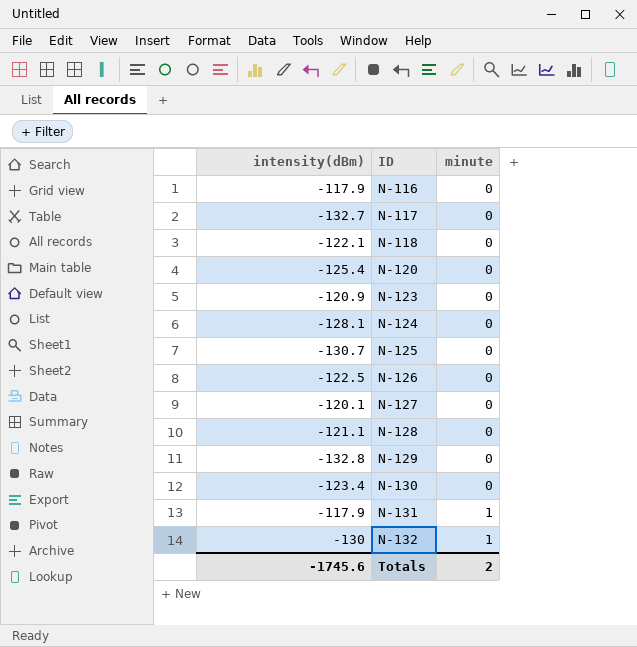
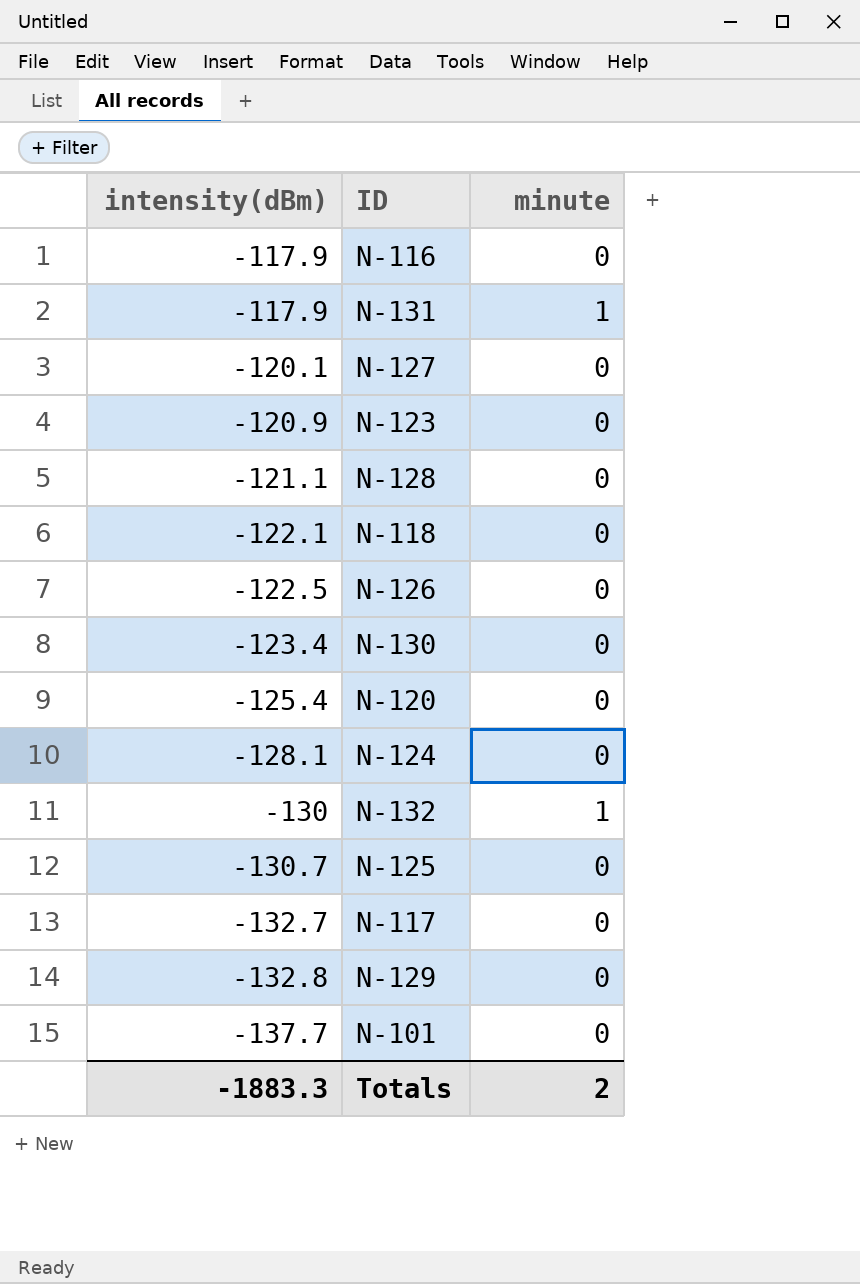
row order: ID ascending -> intensity(dBm) descending
row N-101: none -> -137.7 | 0
Totals | intensity(dBm): -1745.6 -> -1883.3

